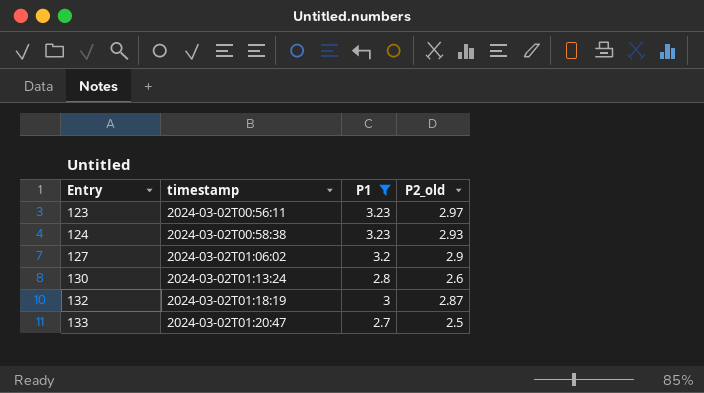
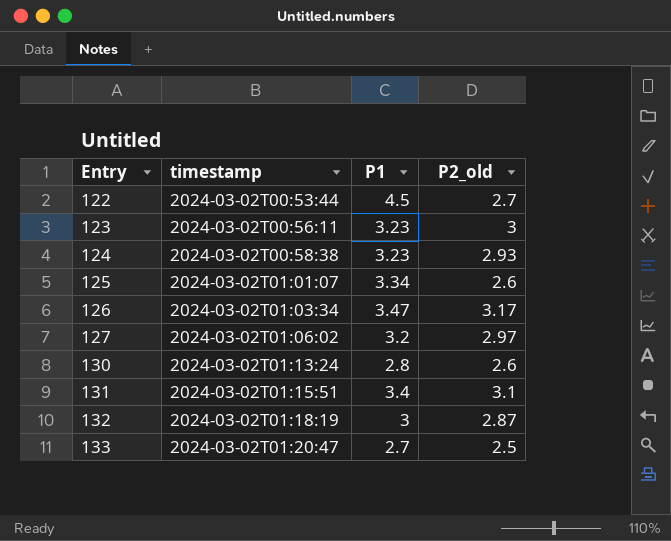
filter: P1 <= 3.23 -> none
123 | P2_old: 2.97 -> 3
127 | P2_old: 2.9 -> 2.97

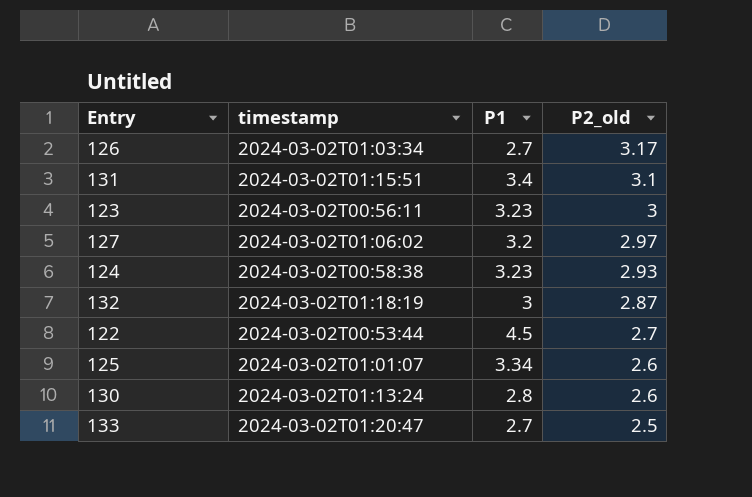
row order: Entry ascending -> P2_old descending
126 | P1: 3.47 -> 2.7

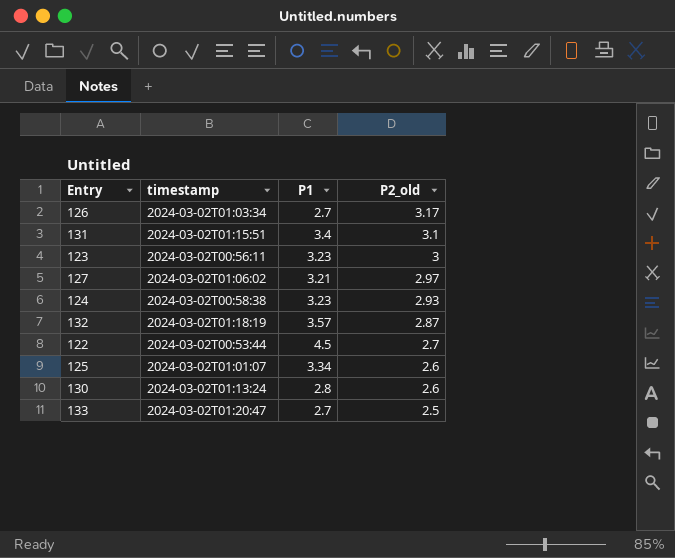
127 | P1: 3.2 -> 3.21
132 | P1: 3 -> 3.57

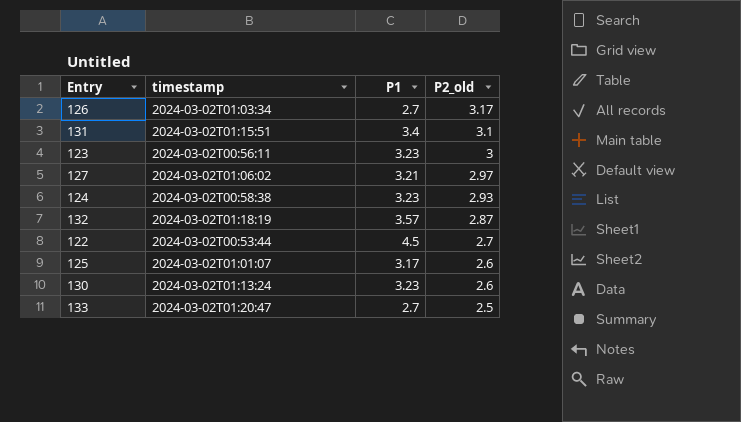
125 | P1: 3.34 -> 3.17
130 | P1: 2.8 -> 3.23

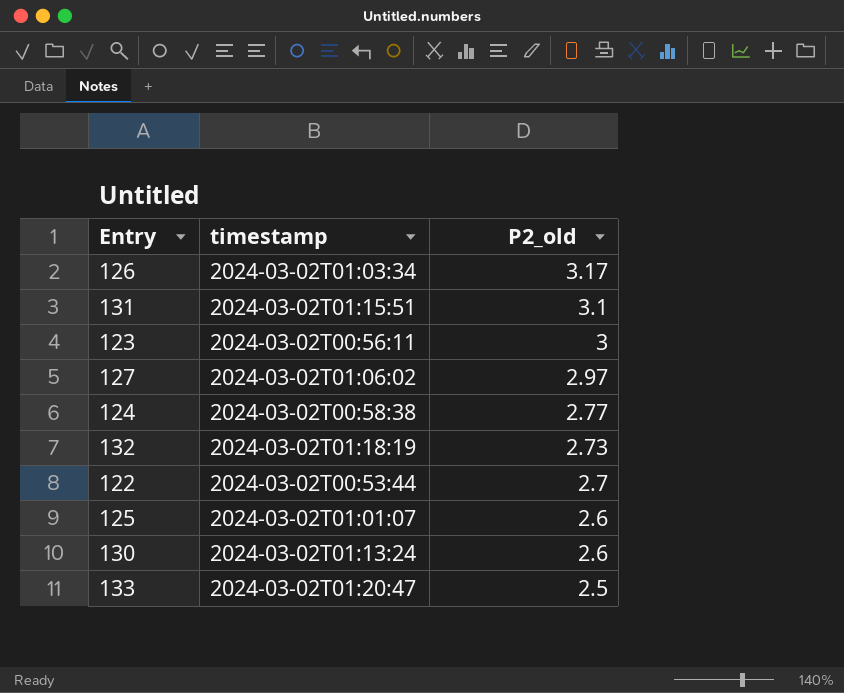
column P1 | position: 3 -> none
124 | P2_old: 2.93 -> 2.77
132 | P2_old: 2.87 -> 2.73

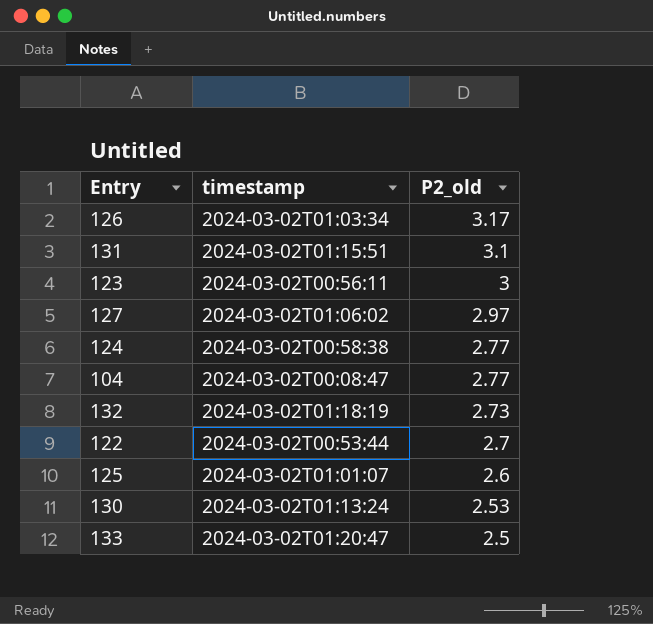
row 104: none -> 2024-03-02T00:08:47 | 2.77
130 | P2_old: 2.6 -> 2.53

